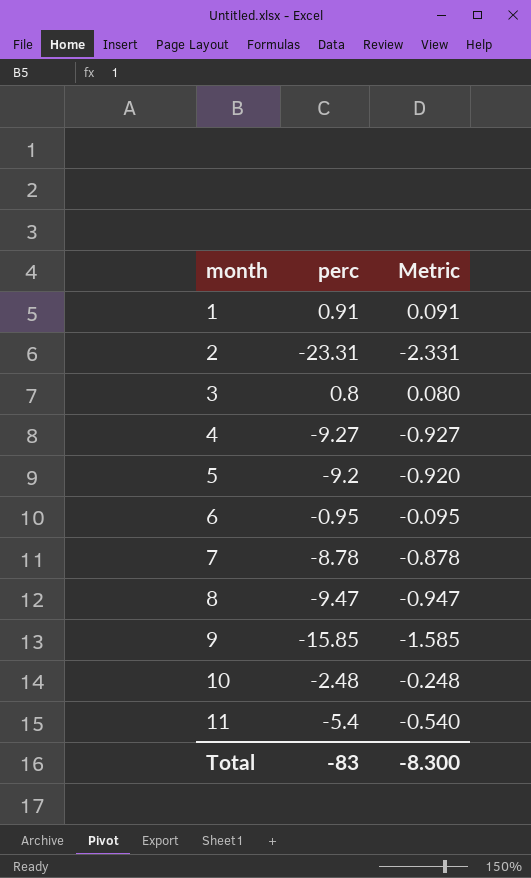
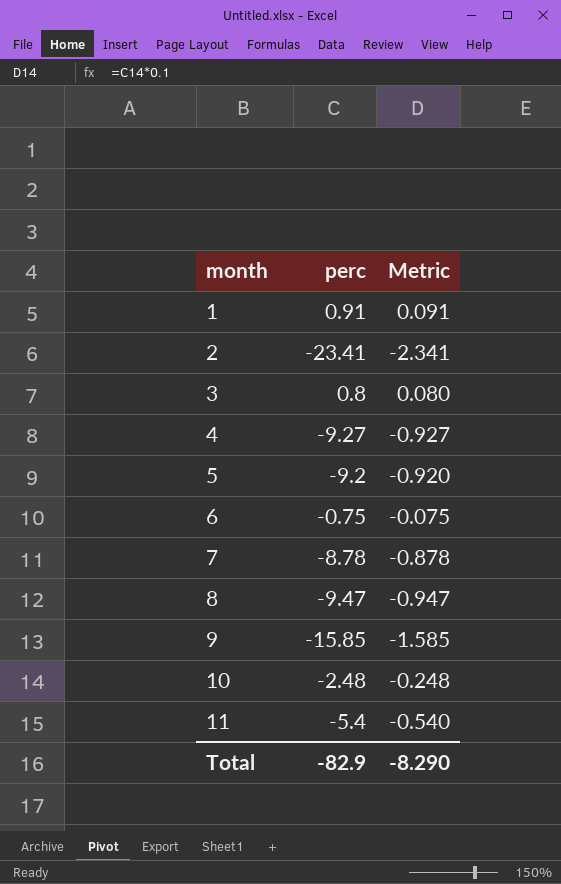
2 | perc: -23.31 -> -23.41
2 | Metric: -2.331 -> -2.341
6 | perc: -0.95 -> -0.75
6 | Metric: -0.095 -> -0.075
Total | perc: -83 -> -82.9
Total | Metric: -8.300 -> -8.290

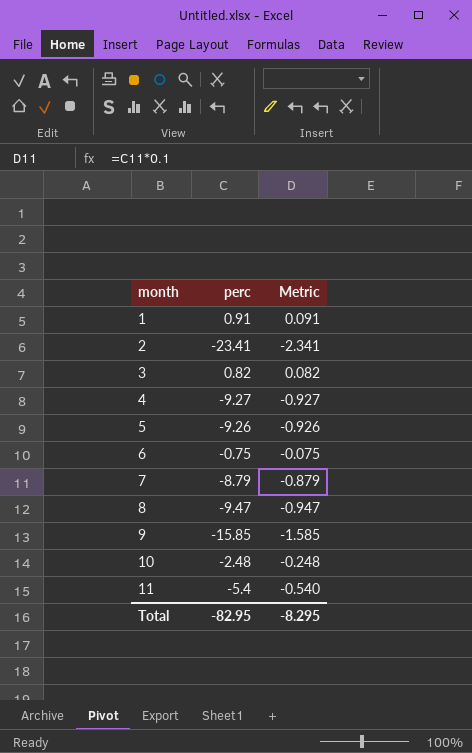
3 | perc: 0.8 -> 0.82
3 | Metric: 0.080 -> 0.082
5 | perc: -9.2 -> -9.26
5 | Metric: -0.920 -> -0.926
7 | perc: -8.78 -> -8.79
7 | Metric: -0.878 -> -0.879
Total | perc: -82.9 -> -82.95
Total | Metric: -8.290 -> -8.295

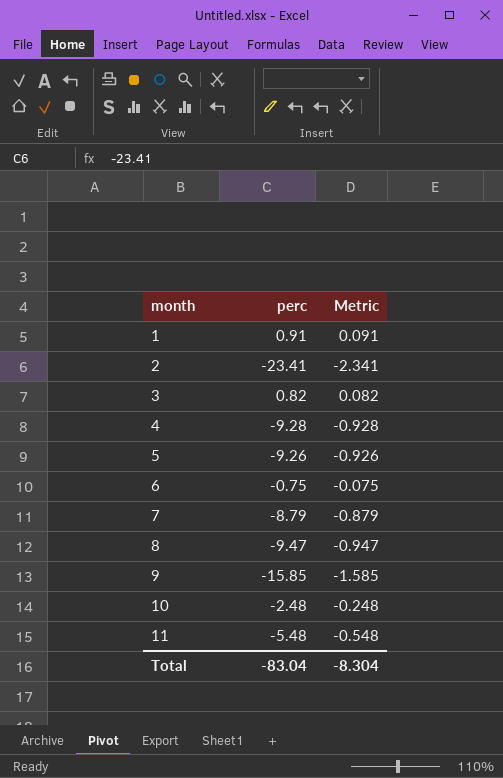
4 | perc: -9.27 -> -9.28
4 | Metric: -0.927 -> -0.928
11 | perc: -5.4 -> -5.48
11 | Metric: -0.540 -> -0.548
Total | perc: -82.95 -> -83.04
Total | Metric: -8.295 -> -8.304

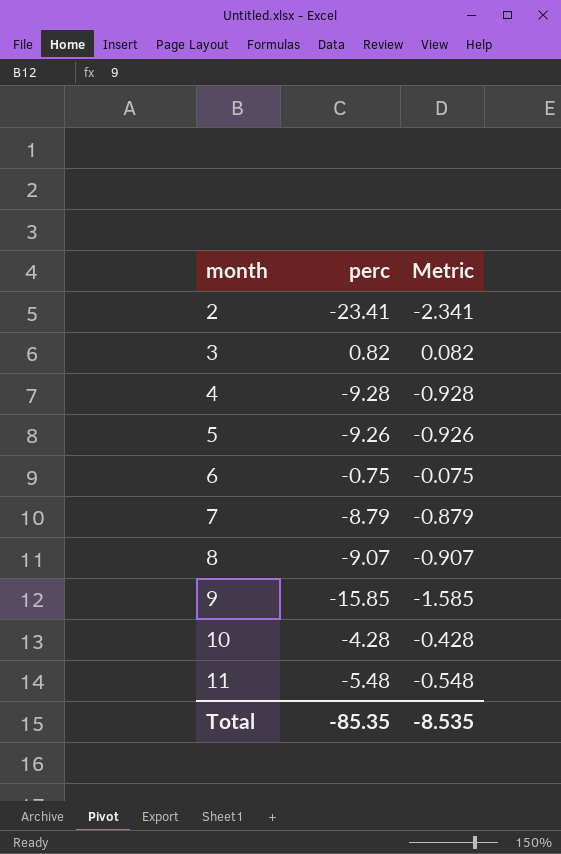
row 1: 0.91 | 0.091 -> none
8 | perc: -9.47 -> -9.07
8 | Metric: -0.947 -> -0.907
10 | perc: -2.48 -> -4.28
10 | Metric: -0.248 -> -0.428
Total | perc: -83.04 -> -85.35
Total | Metric: -8.304 -> -8.535

